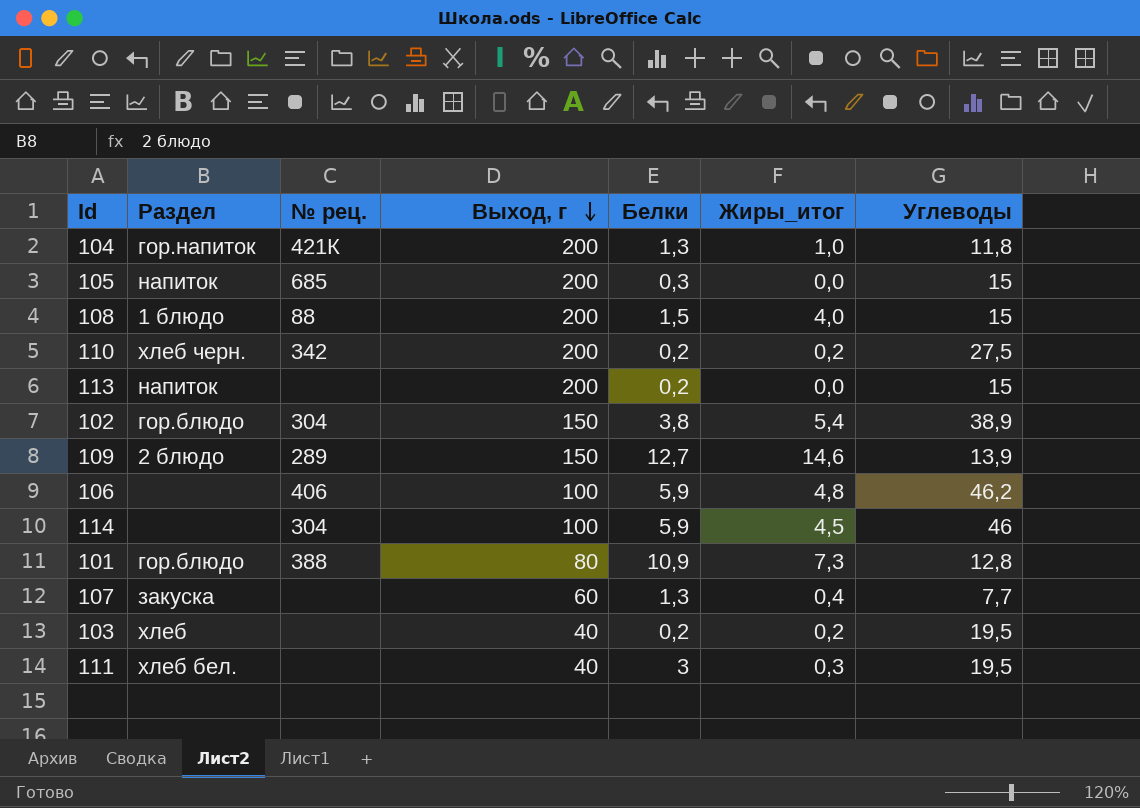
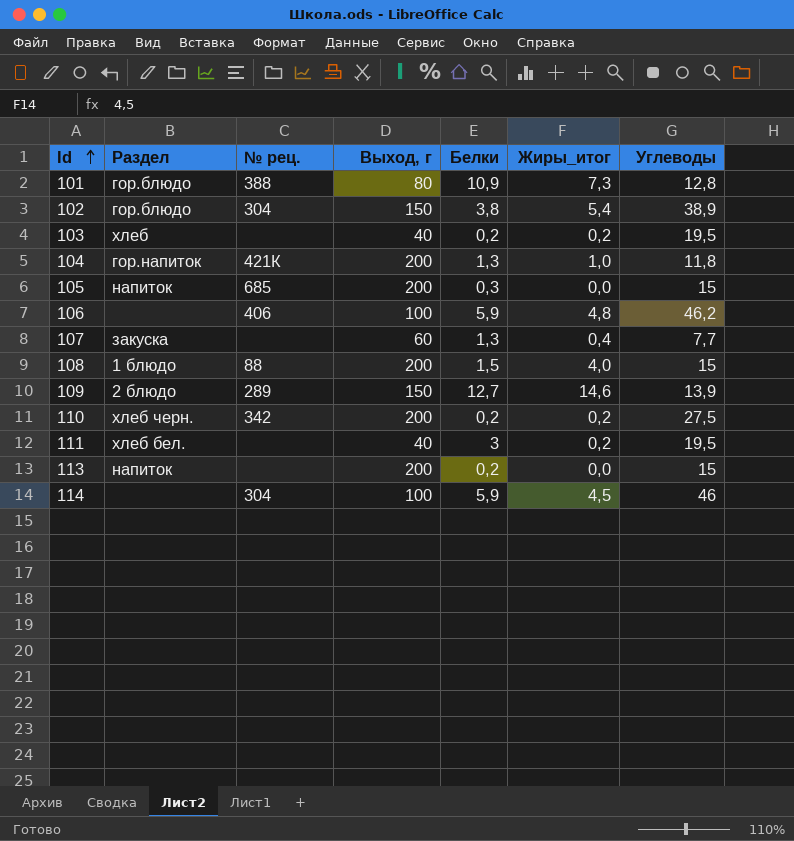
row order: Выход, г descending -> Id ascending
111 | Жиры_итог: 0,3 -> 0,2

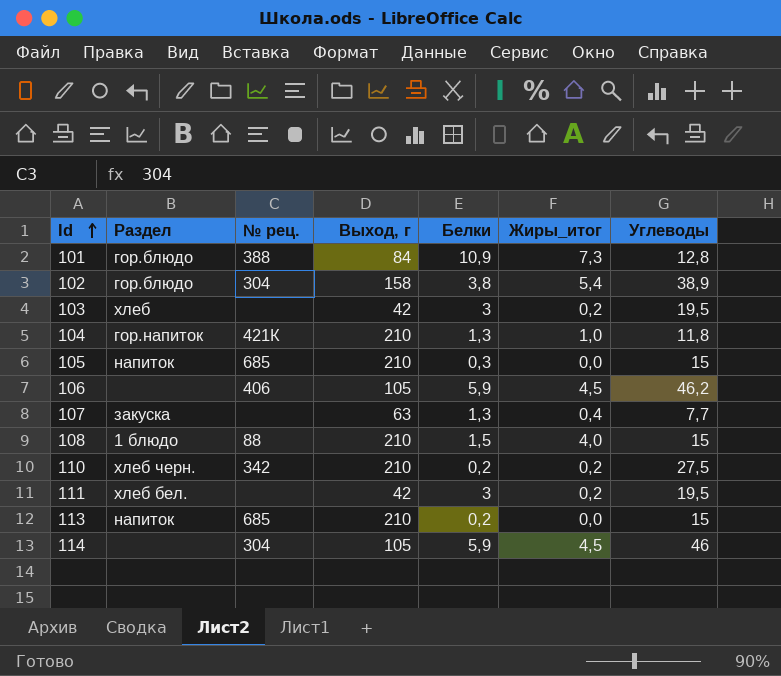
row 109: 2 блюдо | 289 | 150 | 12,7 | 14,6 | 13,9 -> none
101 | Выход, г: 80 -> 84
102 | Выход, г: 150 -> 158
103 | Выход, г: 40 -> 42
103 | Белки: 0,2 -> 3
104 | Выход, г: 200 -> 210
105 | Выход, г: 200 -> 210
106 | Выход, г: 100 -> 105
106 | Жиры_итог: 4,8 -> 4,5
107 | Выход, г: 60 -> 63
108 | Выход, г: 200 -> 210
110 | Выход, г: 200 -> 210
111 | Выход, г: 40 -> 42
113 | № рец.: none -> 685
113 | Выход, г: 200 -> 210
114 | Выход, г: 100 -> 105

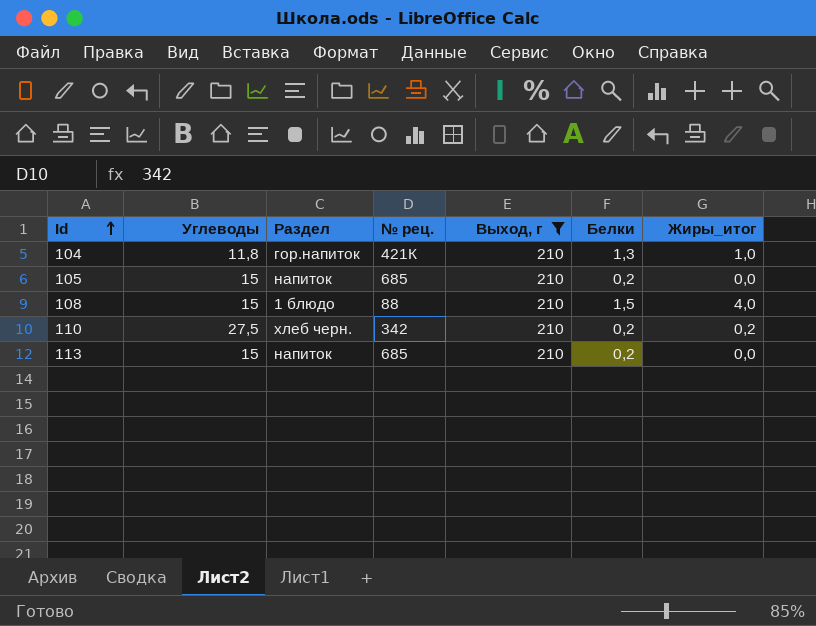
filter: none -> Выход, г = 210
column Углеводы | position: 7 -> 2
105 | Белки: 0,3 -> 0,2

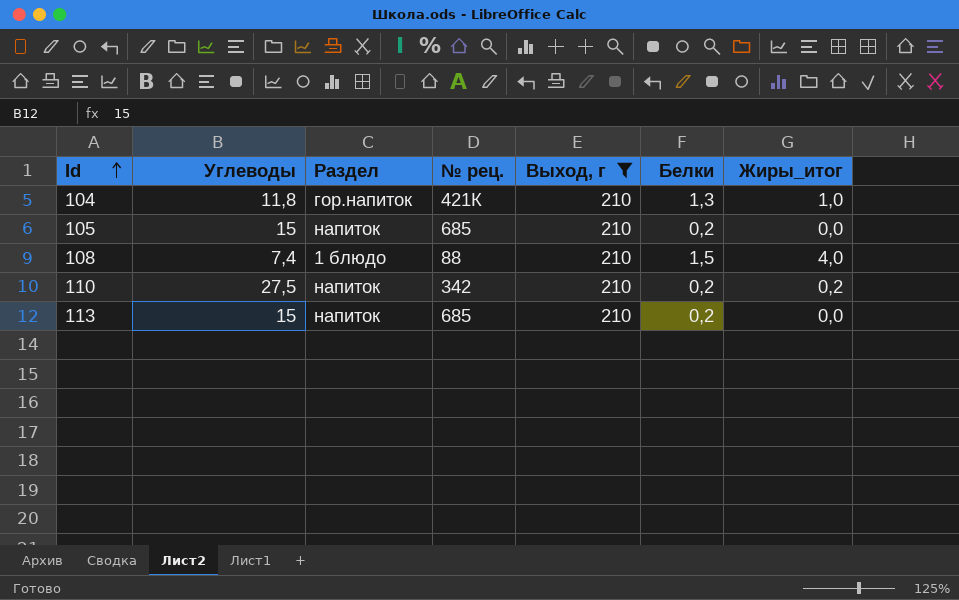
108 | Углеводы: 15 -> 7,4
110 | Раздел: хлеб черн. -> напиток

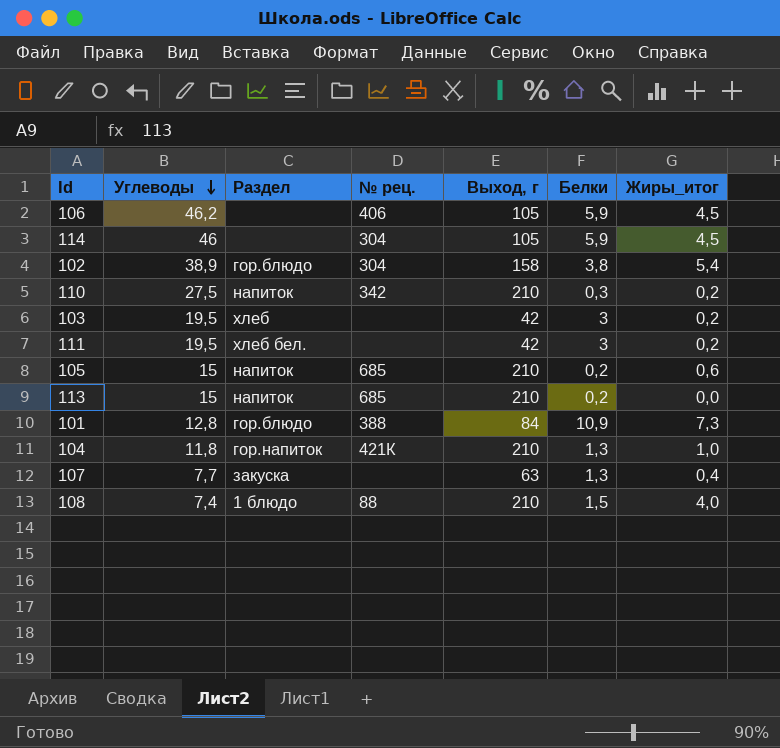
filter: Выход, г = 210 -> none
row order: Id ascending -> Углеводы descending
110 | Белки: 0,2 -> 0,3
105 | Жиры_итог: 0,0 -> 0,6

